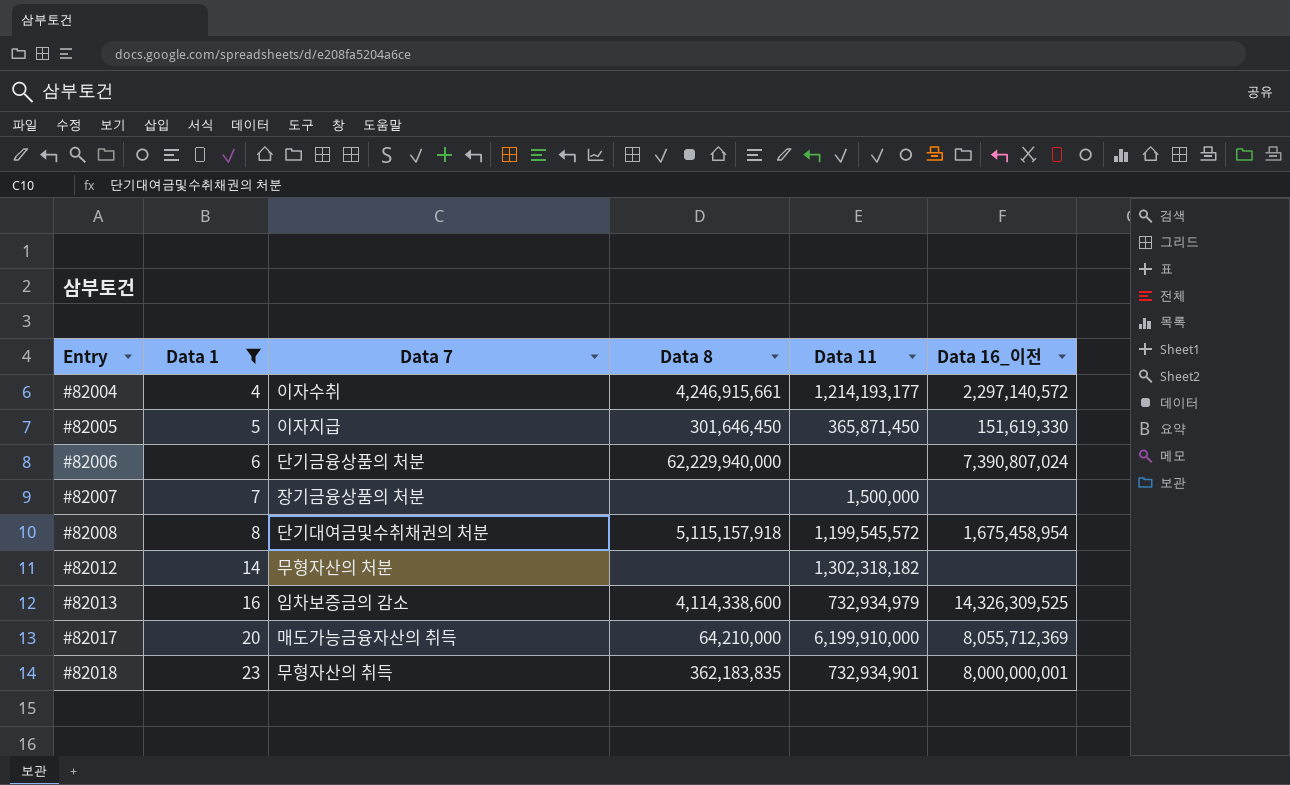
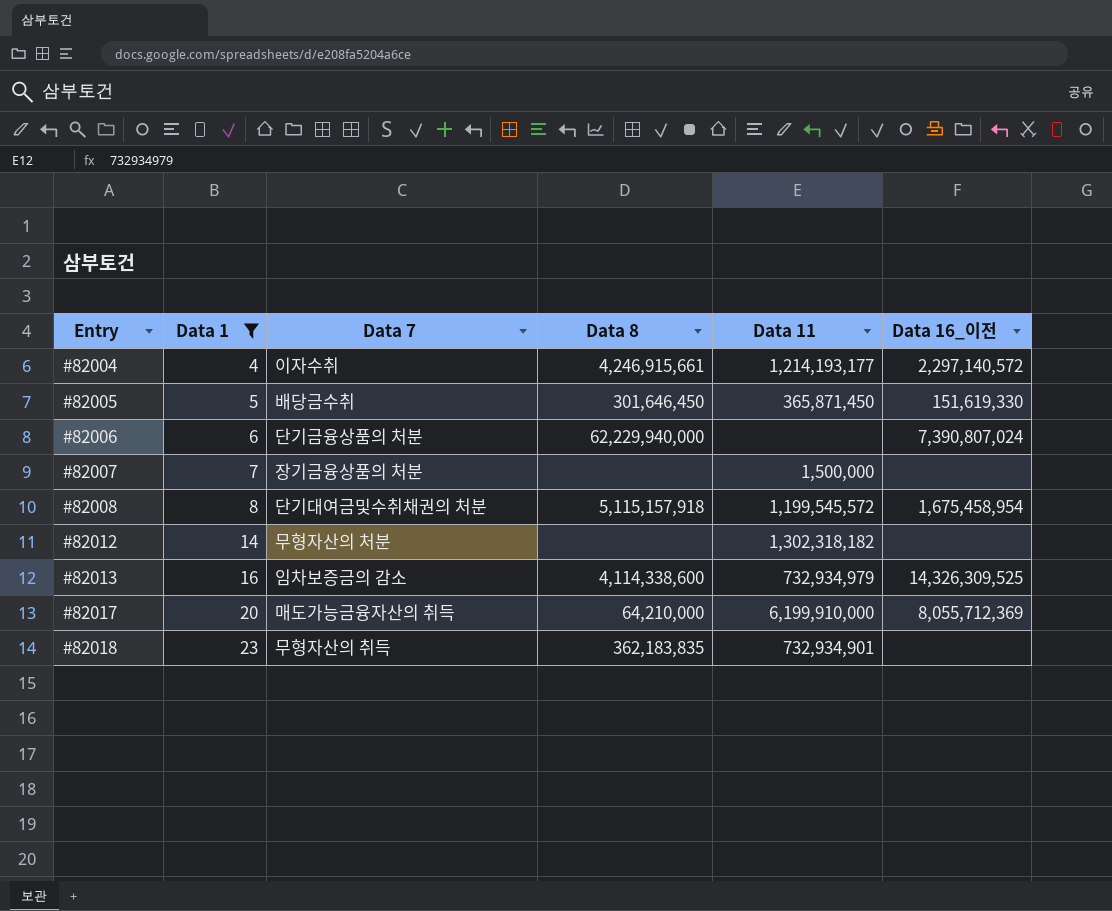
#82005 | Data 7: 이자지급 -> 배당금수취
#82018 | Data 16_이전: 8,000,000,001 -> none

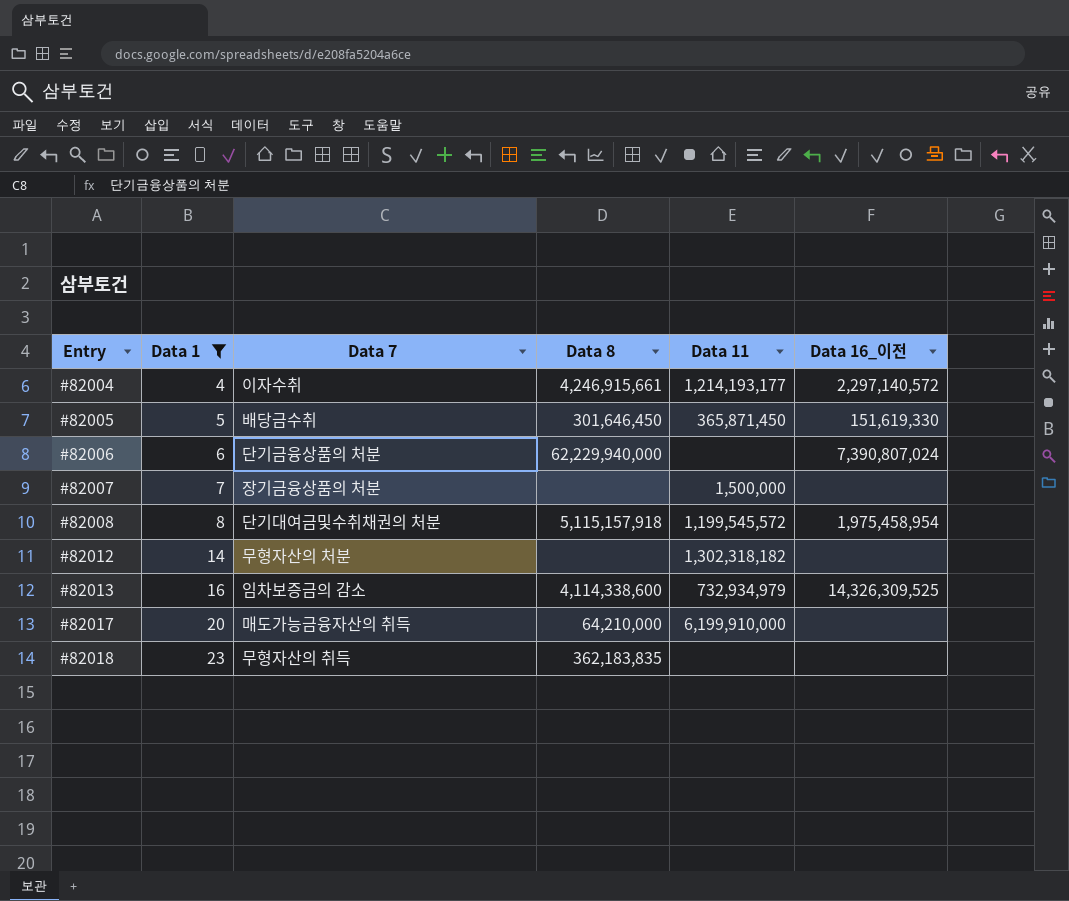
#82008 | Data 16_이전: 1,675,458,954 -> 1,975,458,954
#82017 | Data 16_이전: 8,055,712,369 -> none
#82018 | Data 11: 732,934,901 -> none

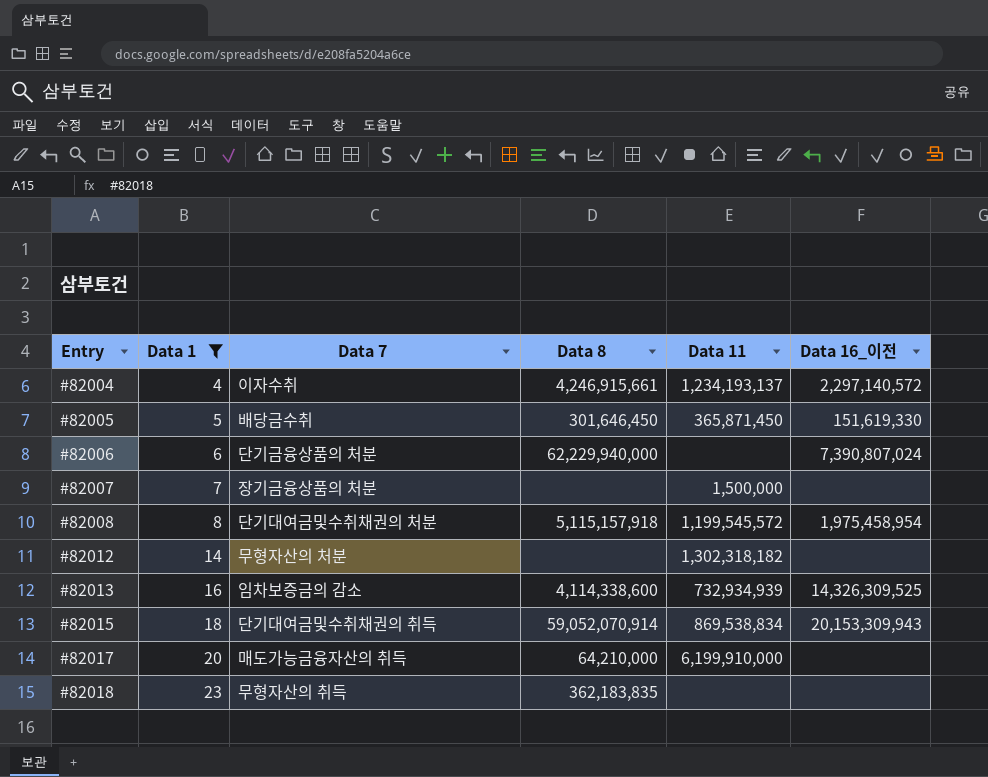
#82004 | Data 11: 1,214,193,177 -> 1,234,193,137
#82013 | Data 11: 732,934,979 -> 732,934,939
row #82015: none -> 18 | 단기대여금및수취채권의 취득 | 59,052,070,914 | 869,538,834 | 20,153,309,943

